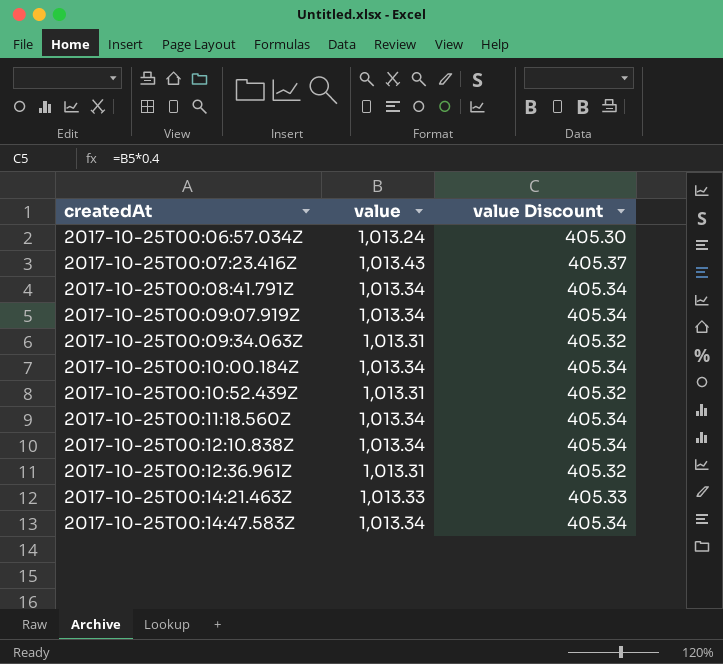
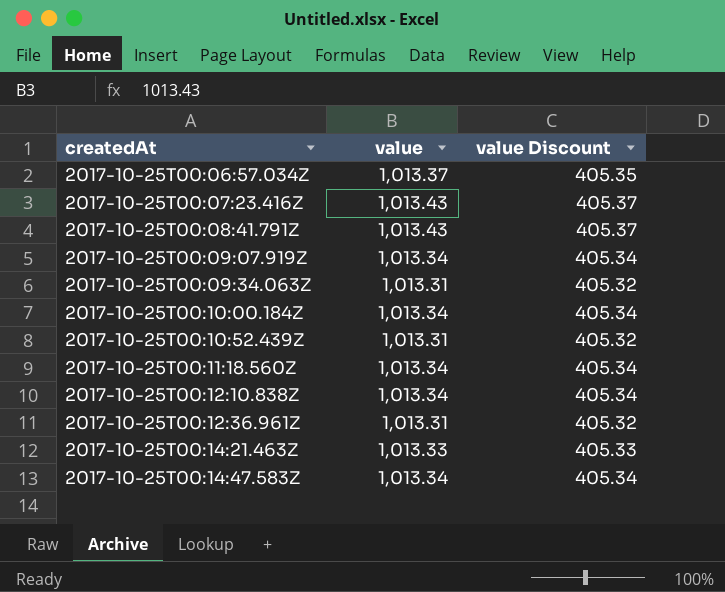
2017-10-25T00:06:57.034Z | value: 1,013.24 -> 1,013.37
2017-10-25T00:06:57.034Z | value Discount: 405.30 -> 405.35
2017-10-25T00:08:41.791Z | value: 1,013.34 -> 1,013.43
2017-10-25T00:08:41.791Z | value Discount: 405.34 -> 405.37

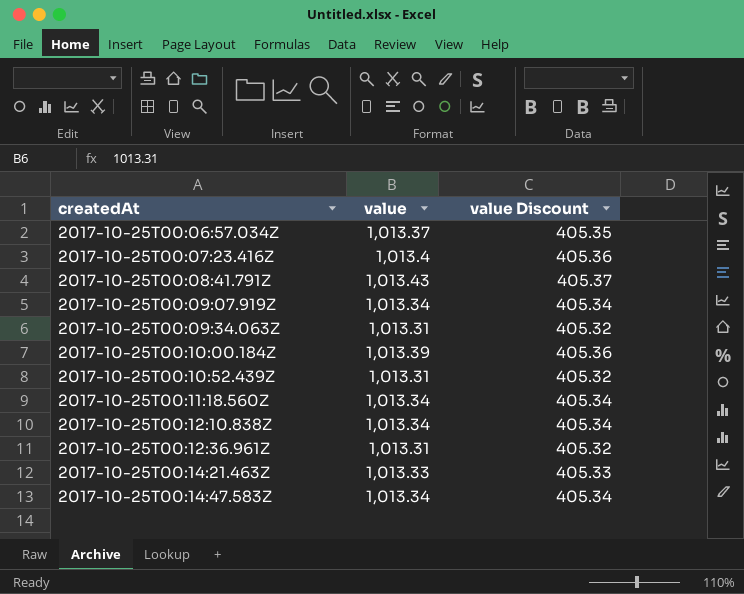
2017-10-25T00:07:23.416Z | value: 1,013.43 -> 1,013.4
2017-10-25T00:07:23.416Z | value Discount: 405.37 -> 405.36
2017-10-25T00:10:00.184Z | value: 1,013.34 -> 1,013.39
2017-10-25T00:10:00.184Z | value Discount: 405.34 -> 405.36

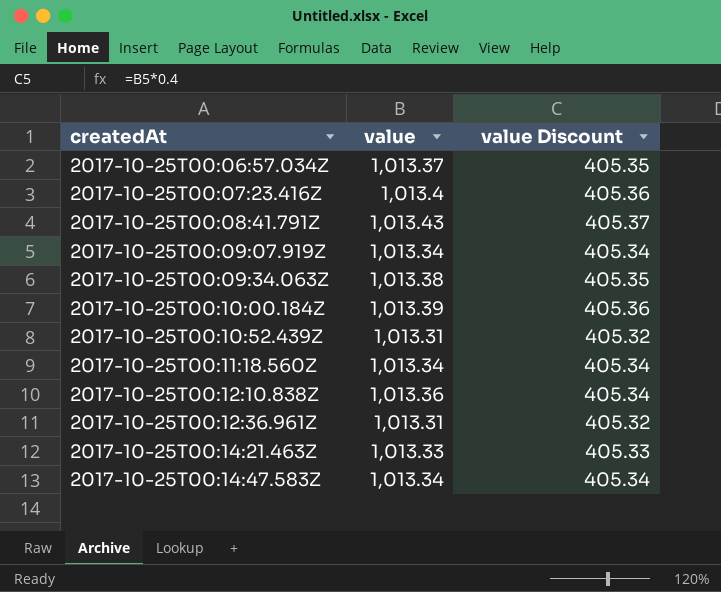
2017-10-25T00:09:34.063Z | value: 1,013.31 -> 1,013.38
2017-10-25T00:09:34.063Z | value Discount: 405.32 -> 405.35
2017-10-25T00:12:10.838Z | value: 1,013.34 -> 1,013.36

